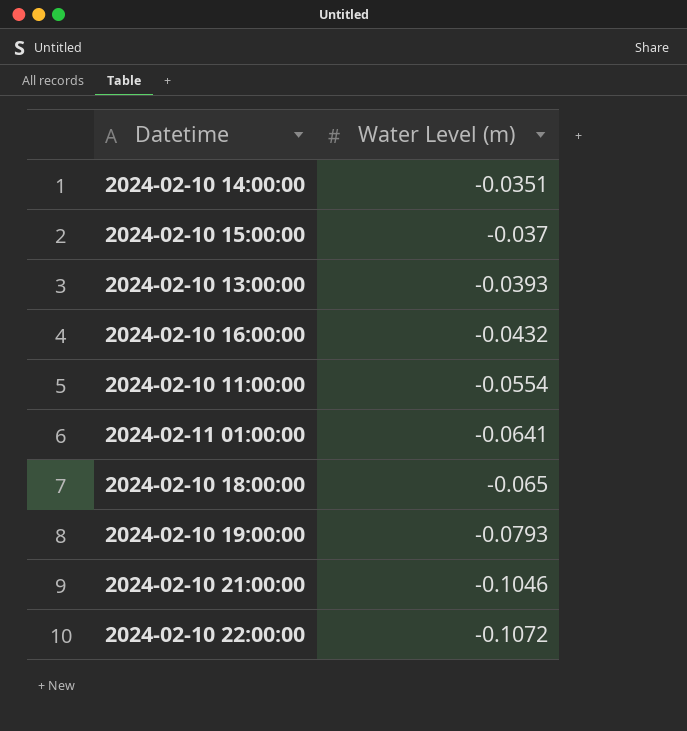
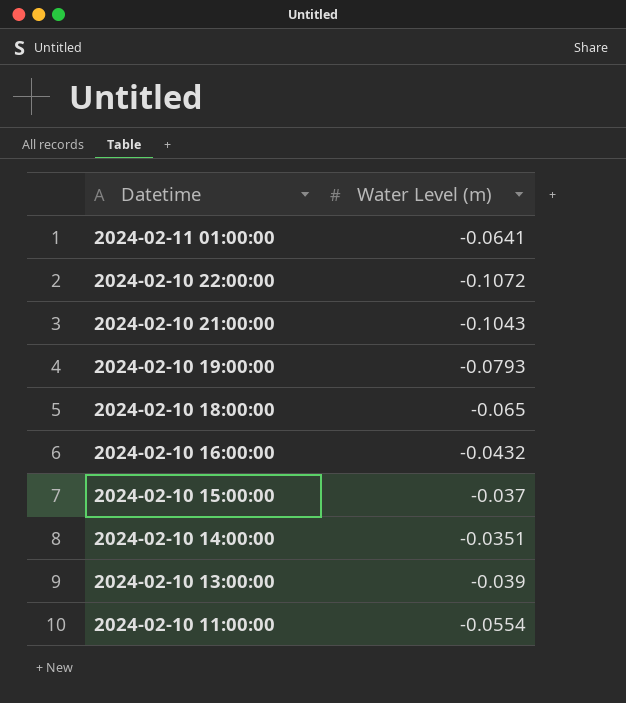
row order: Water Level (m) descending -> Datetime descending
2024-02-10 21:00:00 | Water Level (m): -0.1046 -> -0.1043
2024-02-10 13:00:00 | Water Level (m): -0.0393 -> -0.039

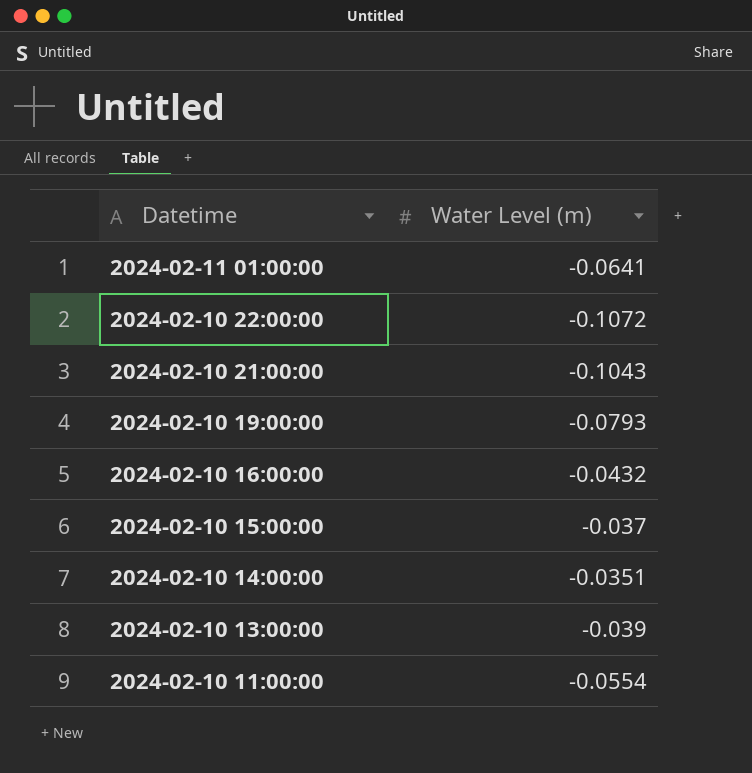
row 2024-02-10 18:00:00: -0.065 -> none

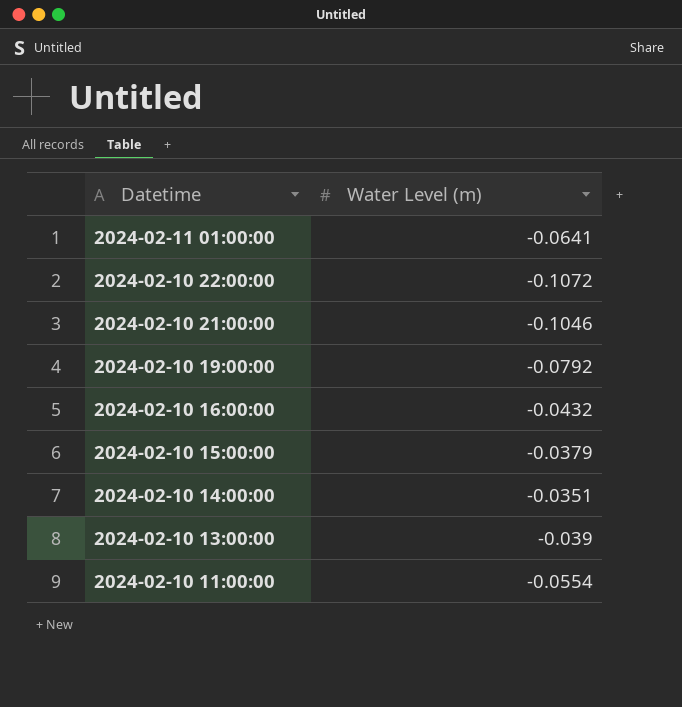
2024-02-10 21:00:00 | Water Level (m): -0.1043 -> -0.1046
2024-02-10 19:00:00 | Water Level (m): -0.0793 -> -0.0792
2024-02-10 15:00:00 | Water Level (m): -0.037 -> -0.0379

